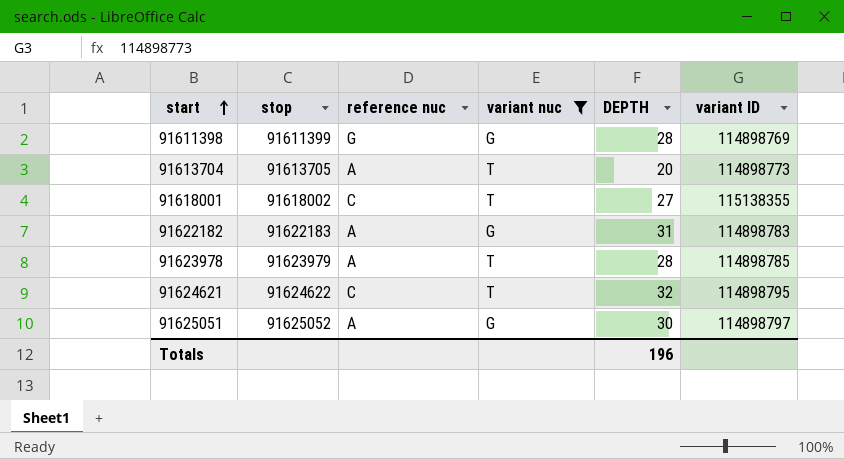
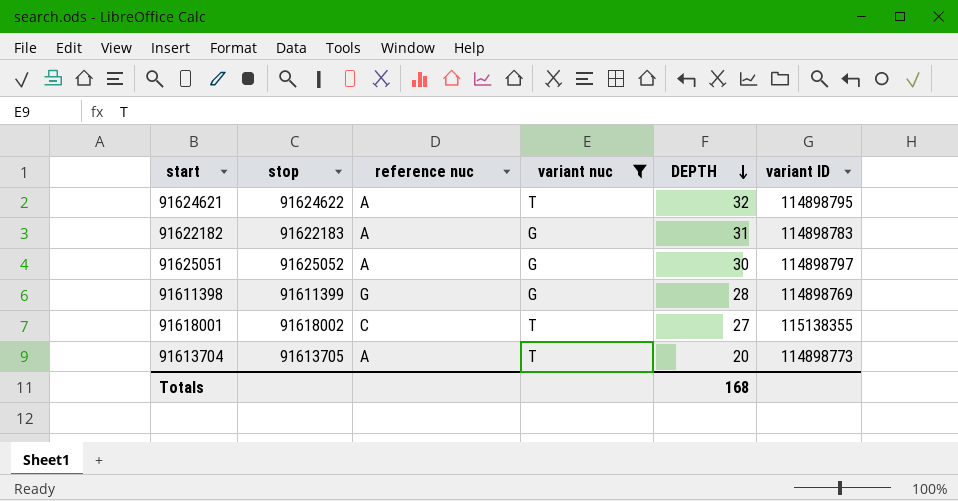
row order: start ascending -> DEPTH descending
row 91623978: 91623979 | A | T | 28 | 114898785 -> none
91624621 | reference nuc: C -> A
Totals | DEPTH: 196 -> 168

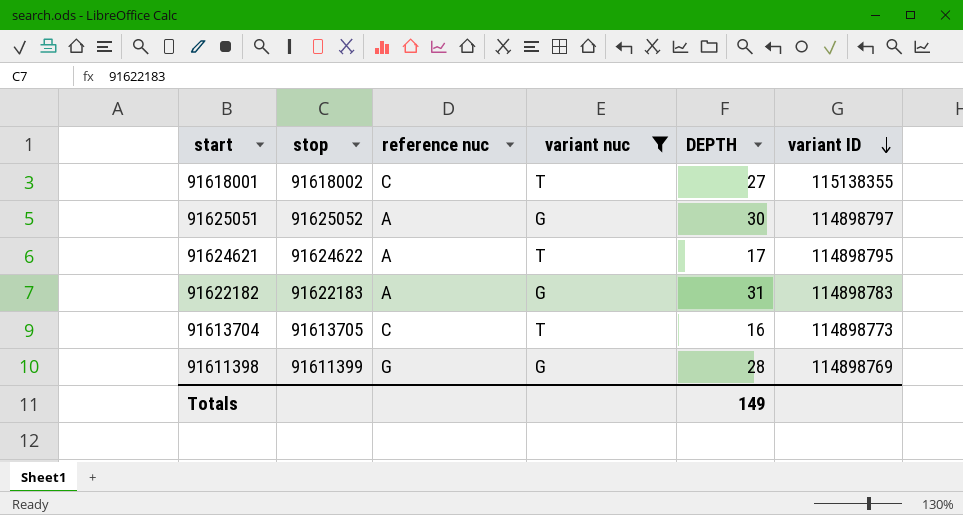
row order: DEPTH descending -> variant ID descending
91624621 | DEPTH: 32 -> 17
91613704 | reference nuc: A -> C
91613704 | DEPTH: 20 -> 16
Totals | DEPTH: 168 -> 149

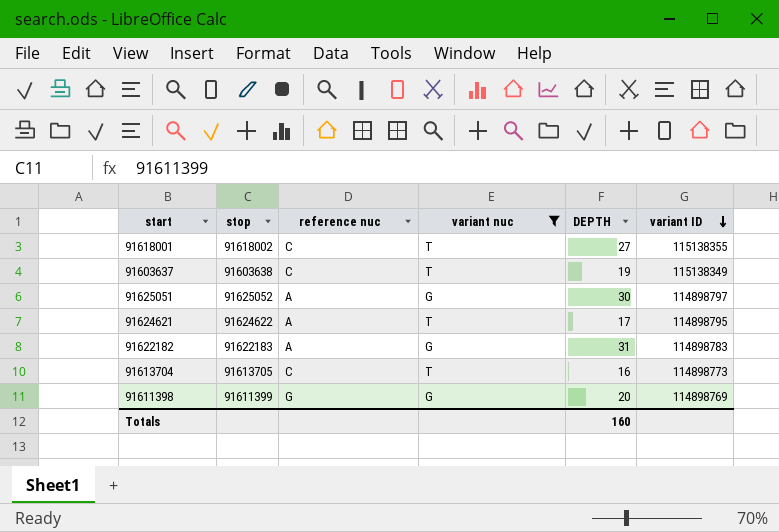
row 91603637: none -> 91603638 | C | T | 19 | 115138349
91611398 | DEPTH: 28 -> 20
Totals | DEPTH: 149 -> 160

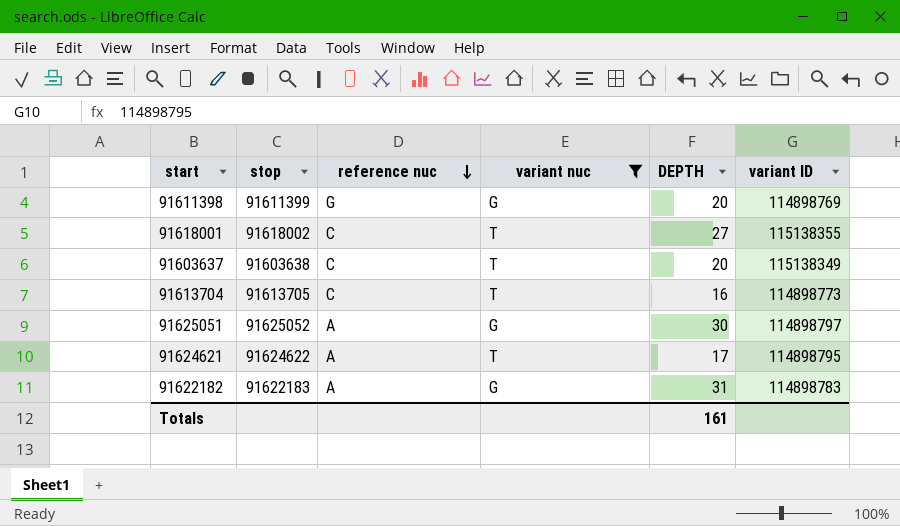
row order: variant ID descending -> reference nuc descending
91603637 | DEPTH: 19 -> 20
Totals | DEPTH: 160 -> 161

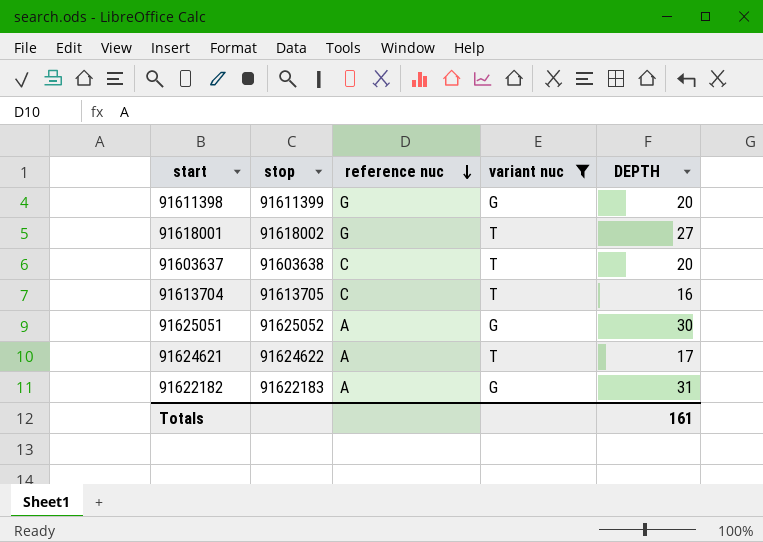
column variant ID | position: 6 -> none
91618001 | reference nuc: C -> G

